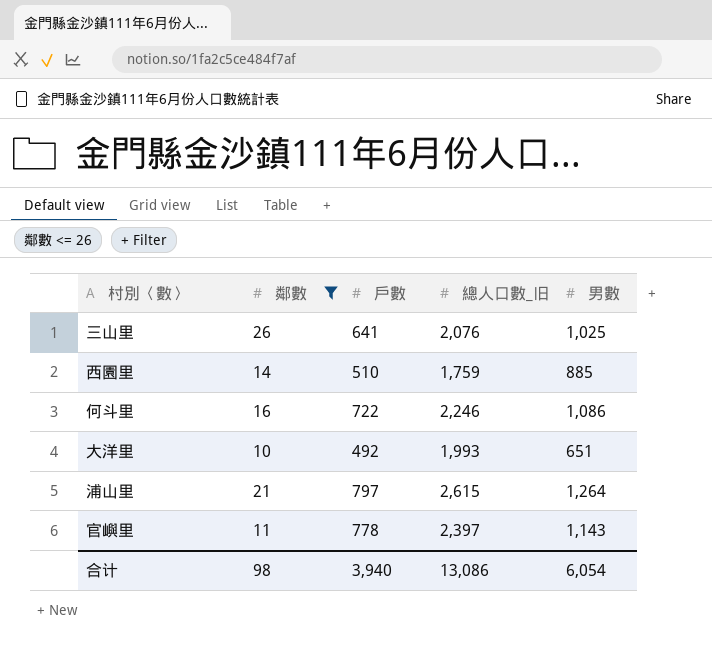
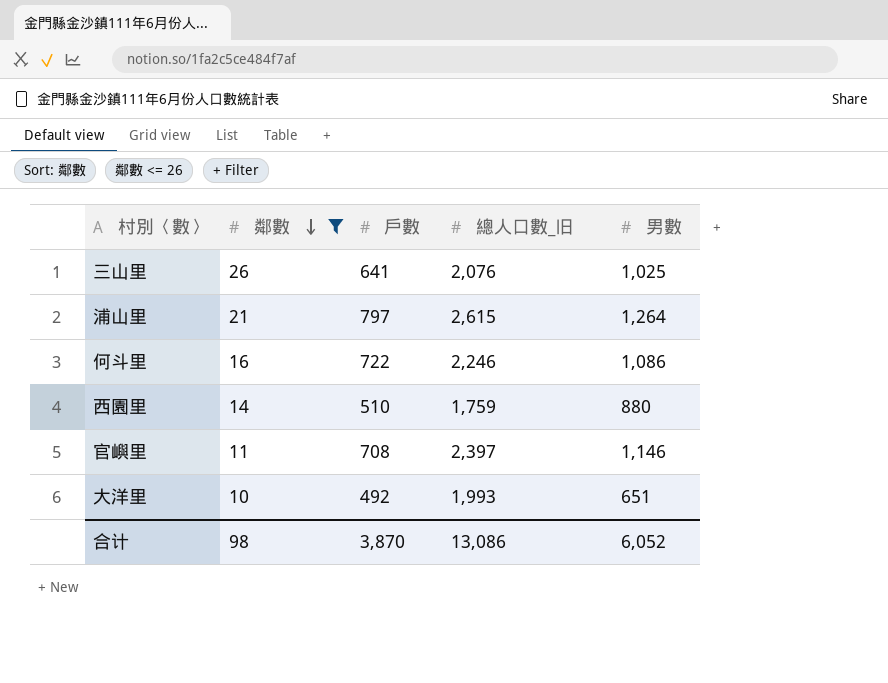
row order: none -> 鄰數 descending
西園里 | 男數: 885 -> 880
官嶼里 | 戶數: 778 -> 708
官嶼里 | 男數: 1,143 -> 1,146
合计 | 戶數: 3,940 -> 3,870
合计 | 男數: 6,054 -> 6,052

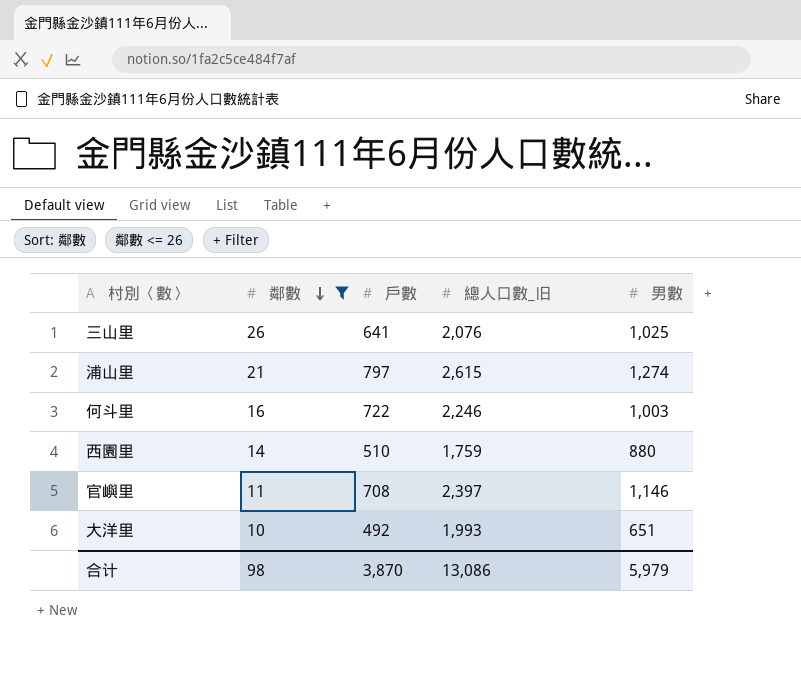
浦山里 | 男數: 1,264 -> 1,274
何斗里 | 男數: 1,086 -> 1,003
合计 | 男數: 6,052 -> 5,979

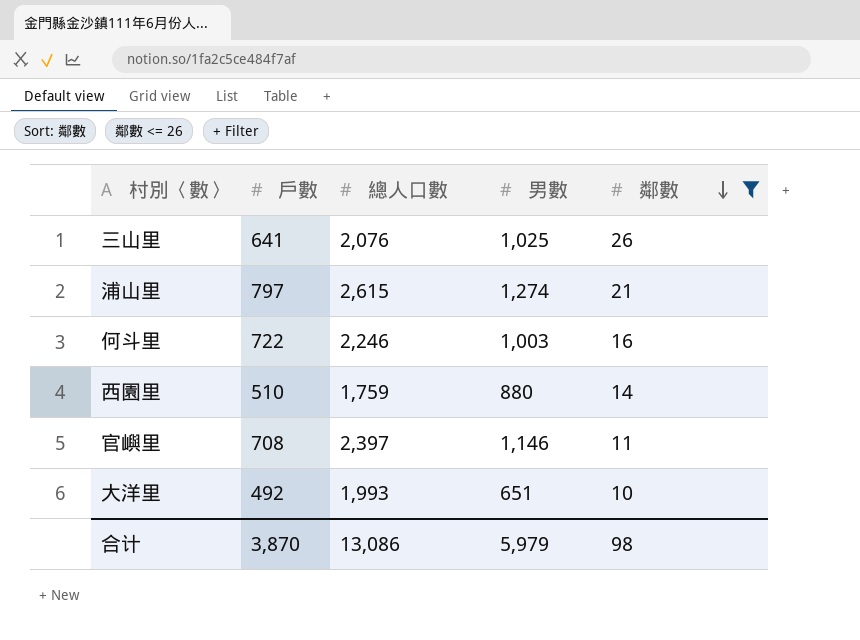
column name: 總人口數_旧 -> 總人口數
column 鄰數 | position: 2 -> 5

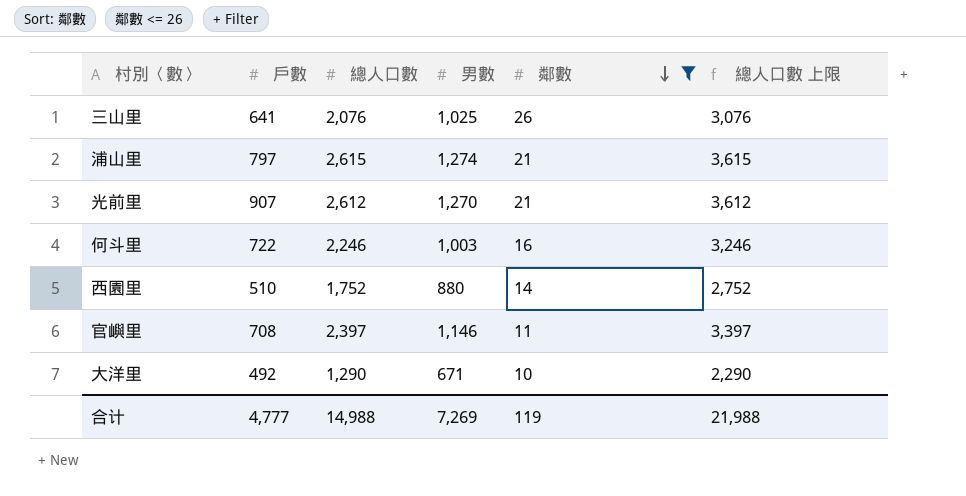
column 總人口數 上限 | formula: none -> [總人口數] + 1000
row 光前里: none -> 907 | 2,612 | 1,270 | 21 | 3,612
西園里 | 總人口數: 1,759 -> 1,752
大洋里 | 總人口數: 1,993 -> 1,290
大洋里 | 男數: 651 -> 671
合计 | 戶數: 3,870 -> 4,777
合计 | 總人口數: 13,086 -> 14,988
合计 | 男數: 5,979 -> 7,269
合计 | 鄰數: 98 -> 119

